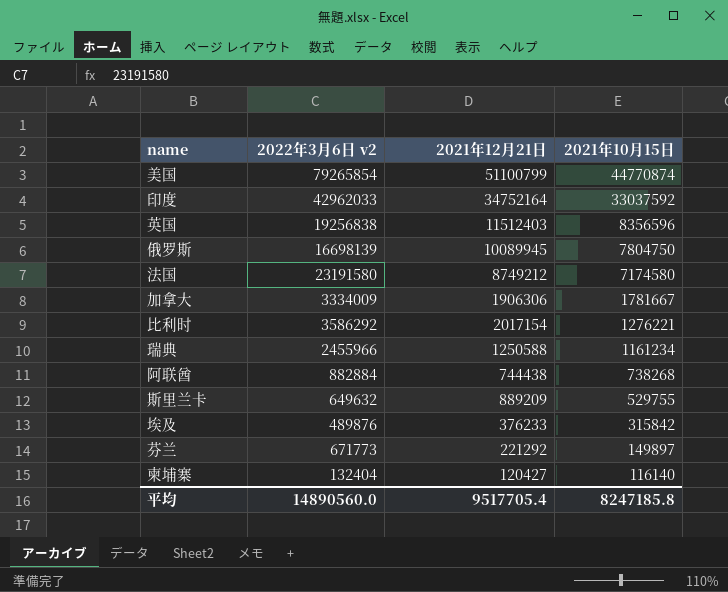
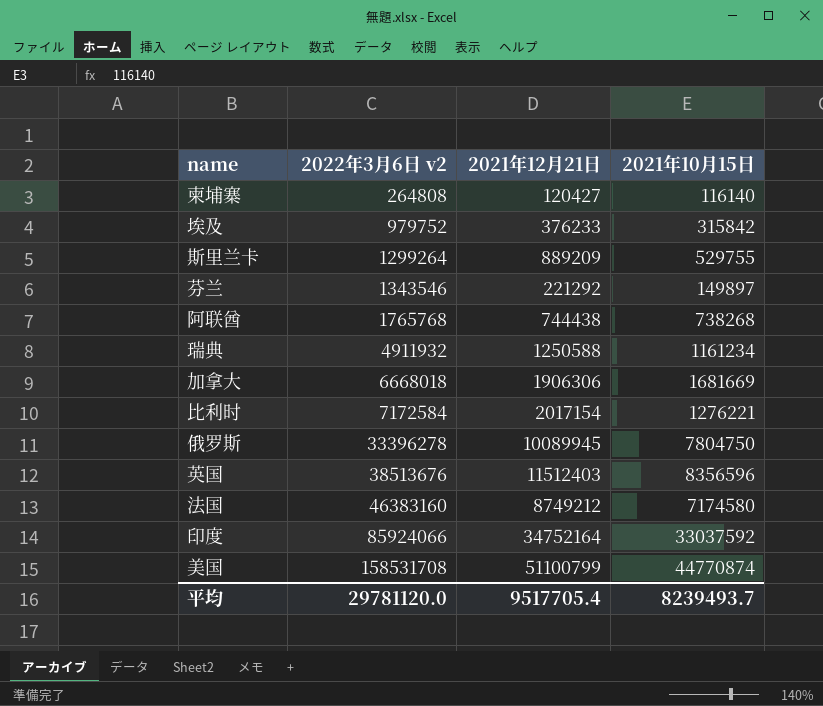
row order: 2021年10月15日 descending -> 2022年3月6日 v2 ascending
柬埔寨 | 2022年3月6日 v2: 132404 -> 264808
埃及 | 2022年3月6日 v2: 489876 -> 979752
斯里兰卡 | 2022年3月6日 v2: 649632 -> 1299264
芬兰 | 2022年3月6日 v2: 671773 -> 1343546
阿联酋 | 2022年3月6日 v2: 882884 -> 1765768
瑞典 | 2022年3月6日 v2: 2455966 -> 4911932
加拿大 | 2022年3月6日 v2: 3334009 -> 6668018
加拿大 | 2021年10月15日: 1781667 -> 1681669
比利时 | 2022年3月6日 v2: 3586292 -> 7172584
俄罗斯 | 2022年3月6日 v2: 16698139 -> 33396278
英国 | 2022年3月6日 v2: 19256838 -> 38513676
法国 | 2022年3月6日 v2: 23191580 -> 46383160
印度 | 2022年3月6日 v2: 42962033 -> 85924066
美国 | 2022年3月6日 v2: 79265854 -> 158531708
平均 | 2022年3月6日 v2: 14890560.0 -> 29781120.0
平均 | 2021年10月15日: 8247185.8 -> 8239493.7

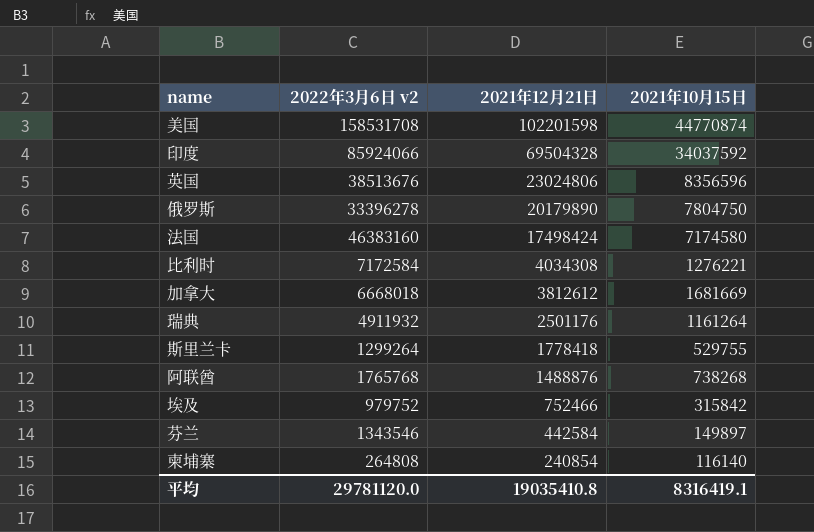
row order: 2022年3月6日 v2 ascending -> 2021年12月21日 descending
美国 | 2021年12月21日: 51100799 -> 102201598
印度 | 2021年12月21日: 34752164 -> 69504328
印度 | 2021年10月15日: 33037592 -> 34037592
英国 | 2021年12月21日: 11512403 -> 23024806
俄罗斯 | 2021年12月21日: 10089945 -> 20179890
法国 | 2021年12月21日: 8749212 -> 17498424
比利时 | 2021年12月21日: 2017154 -> 4034308
加拿大 | 2021年12月21日: 1906306 -> 3812612
瑞典 | 2021年12月21日: 1250588 -> 2501176
瑞典 | 2021年10月15日: 1161234 -> 1161264
斯里兰卡 | 2021年12月21日: 889209 -> 1778418
阿联酋 | 2021年12月21日: 744438 -> 1488876
埃及 | 2021年12月21日: 376233 -> 752466
芬兰 | 2021年12月21日: 221292 -> 442584
柬埔寨 | 2021年12月21日: 120427 -> 240854
平均 | 2021年12月21日: 9517705.4 -> 19035410.8
平均 | 2021年10月15日: 8239493.7 -> 8316419.1

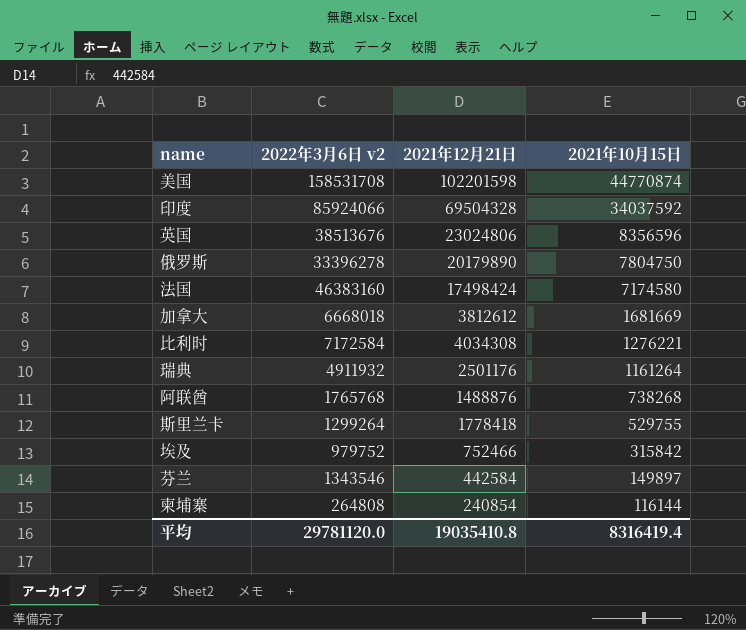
row order: 2021年12月21日 descending -> 2021年10月15日 descending
柬埔寨 | 2021年10月15日: 116140 -> 116144
平均 | 2021年10月15日: 8316419.1 -> 8316419.4

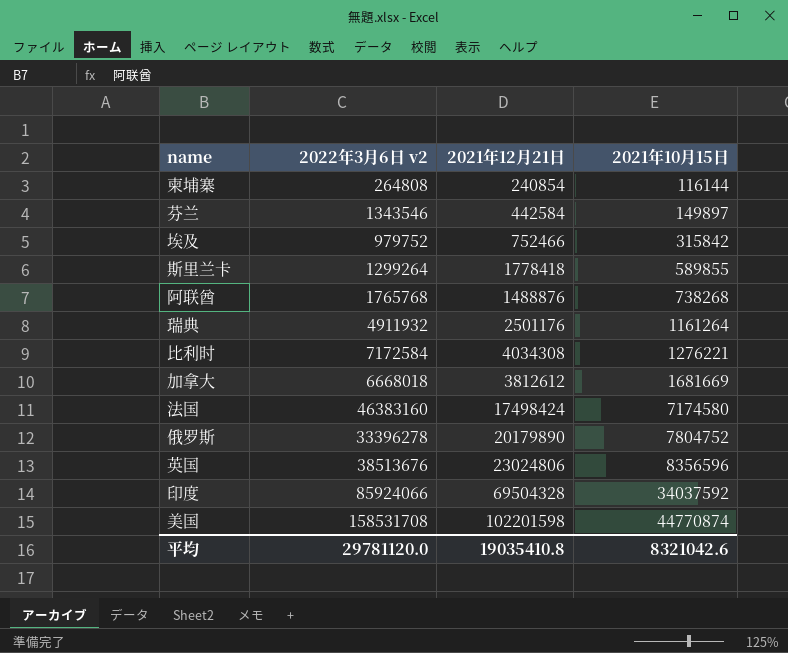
row order: 2021年10月15日 descending -> 2021年10月15日 ascending
斯里兰卡 | 2021年10月15日: 529755 -> 589855
俄罗斯 | 2021年10月15日: 7804750 -> 7804752
平均 | 2021年10月15日: 8316419.4 -> 8321042.6

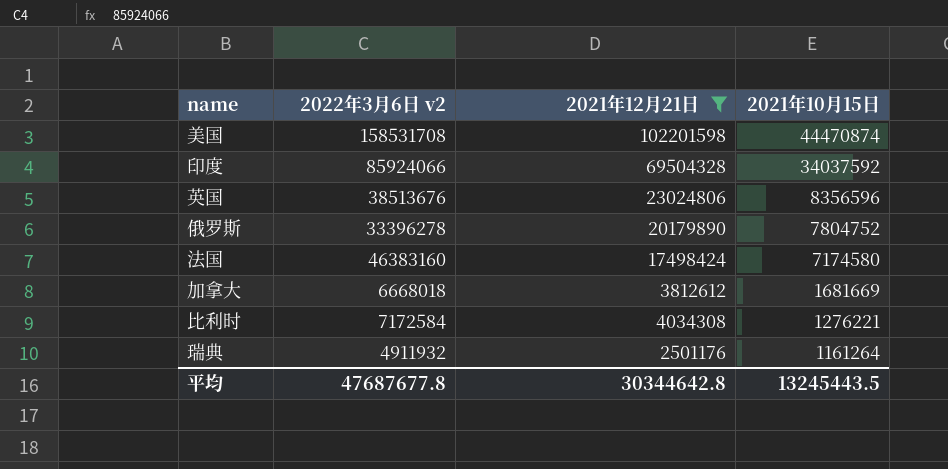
filter: none -> 2021年12月21日 >= 2501176
row order: 2021年10月15日 ascending -> 2021年10月15日 descending
美国 | 2021年10月15日: 44770874 -> 44470874
平均 | 2022年3月6日 v2: 29781120.0 -> 47687677.8
平均 | 2021年12月21日: 19035410.8 -> 30344642.8
平均 | 2021年10月15日: 8321042.6 -> 13245443.5

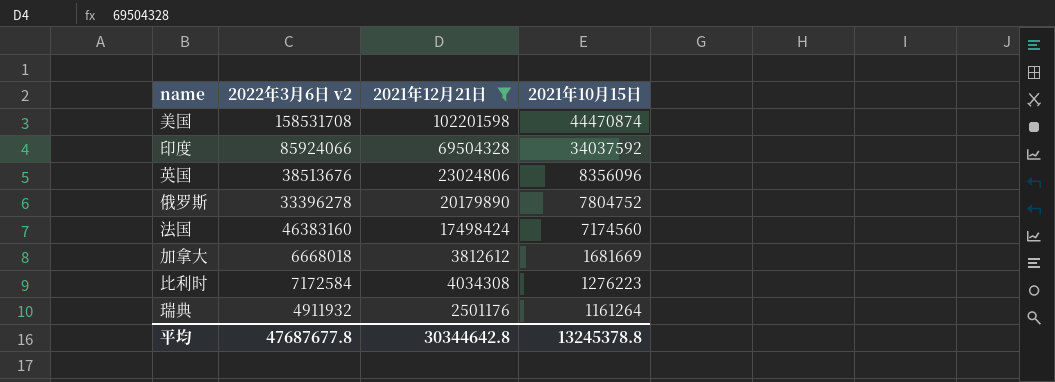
英国 | 2021年10月15日: 8356596 -> 8356096
法国 | 2021年10月15日: 7174580 -> 7174560
比利时 | 2021年10月15日: 1276221 -> 1276223
平均 | 2021年10月15日: 13245443.5 -> 13245378.8

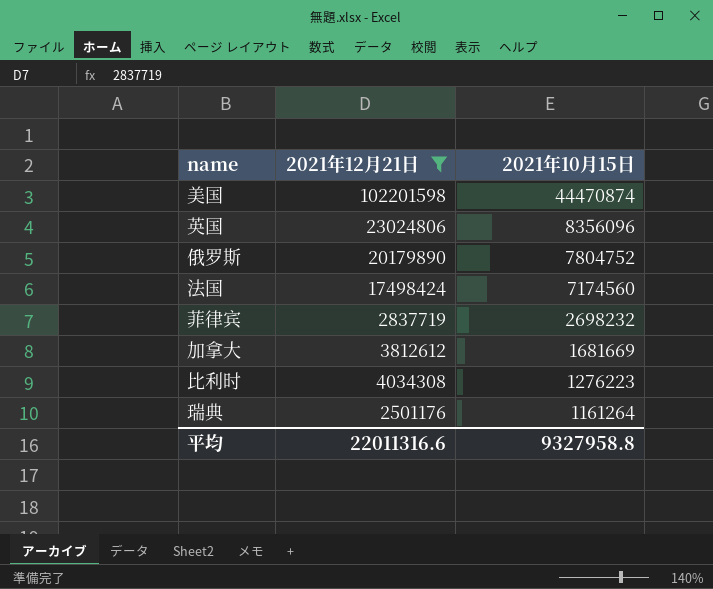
column 2022年3月6日 v2 | position: 2 -> none
row 印度: 85924066 | 69504328 | 34037592 -> none
row 菲律宾: none -> 2837719 | 2698232
平均 | 2021年12月21日: 30344642.8 -> 22011316.6
平均 | 2021年10月15日: 13245378.8 -> 9327958.8

